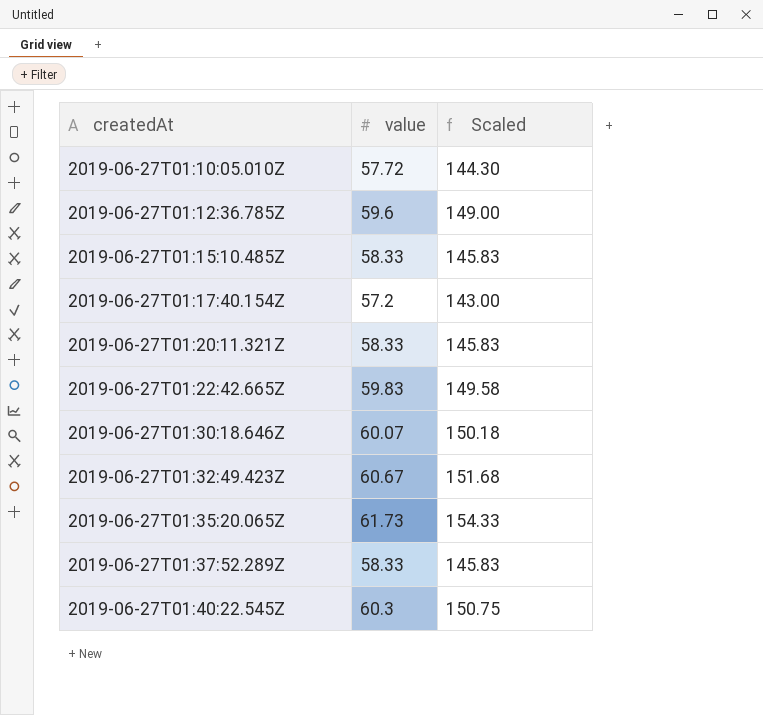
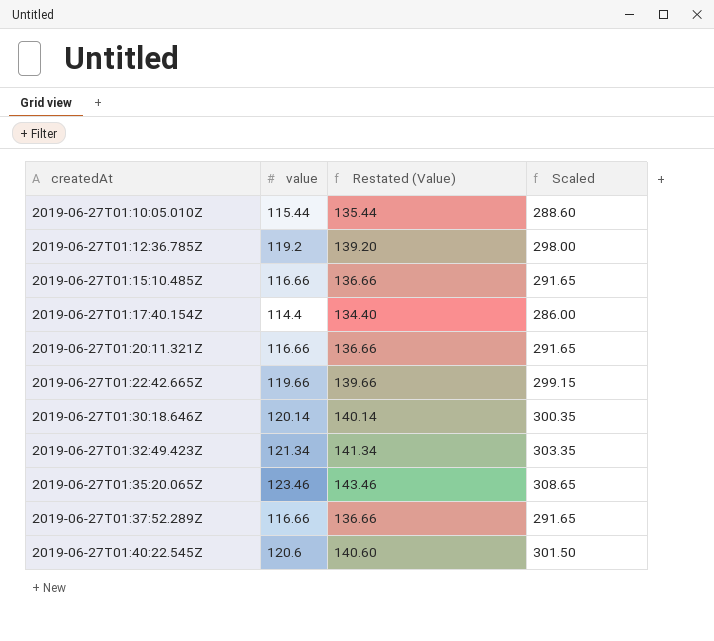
column Restated (Value) | formula: none -> [value] + 20
2019-06-27T01:10:05.010Z | value: 57.72 -> 115.44
2019-06-27T01:10:05.010Z | Scaled: 144.30 -> 288.60
2019-06-27T01:12:36.785Z | value: 59.6 -> 119.2
2019-06-27T01:12:36.785Z | Scaled: 149.00 -> 298.00
2019-06-27T01:15:10.485Z | value: 58.33 -> 116.66
2019-06-27T01:15:10.485Z | Scaled: 145.83 -> 291.65
2019-06-27T01:17:40.154Z | value: 57.2 -> 114.4
2019-06-27T01:17:40.154Z | Scaled: 143.00 -> 286.00
2019-06-27T01:20:11.321Z | value: 58.33 -> 116.66
2019-06-27T01:20:11.321Z | Scaled: 145.83 -> 291.65
2019-06-27T01:22:42.665Z | value: 59.83 -> 119.66
2019-06-27T01:22:42.665Z | Scaled: 149.58 -> 299.15
2019-06-27T01:30:18.646Z | value: 60.07 -> 120.14
2019-06-27T01:30:18.646Z | Scaled: 150.18 -> 300.35
2019-06-27T01:32:49.423Z | value: 60.67 -> 121.34
2019-06-27T01:32:49.423Z | Scaled: 151.68 -> 303.35
2019-06-27T01:35:20.065Z | value: 61.73 -> 123.46
2019-06-27T01:35:20.065Z | Scaled: 154.33 -> 308.65
2019-06-27T01:37:52.289Z | value: 58.33 -> 116.66
2019-06-27T01:37:52.289Z | Scaled: 145.83 -> 291.65
2019-06-27T01:40:22.545Z | value: 60.3 -> 120.6
2019-06-27T01:40:22.545Z | Scaled: 150.75 -> 301.50

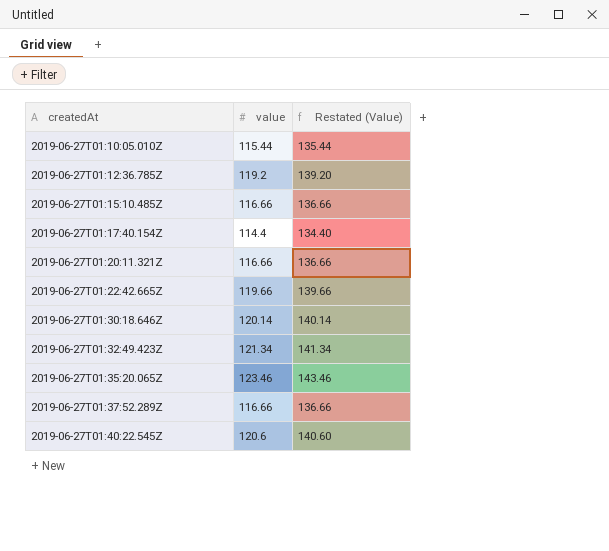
column Scaled | formula: [value] * 2.5 -> none

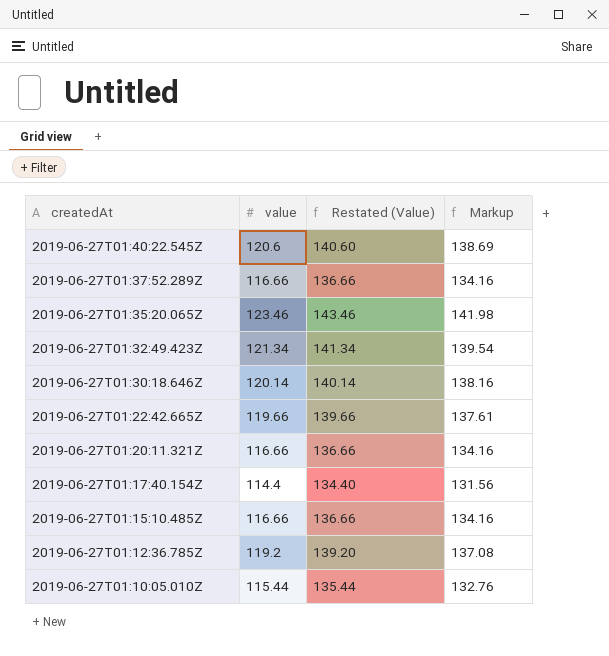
row order: createdAt ascending -> createdAt descending
column Markup | formula: none -> [value] * 1.15

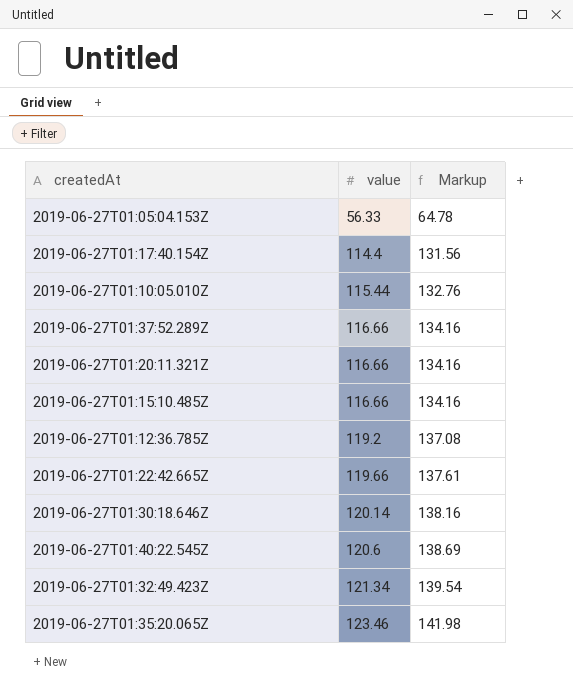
row order: createdAt descending -> value ascending
column Restated (Value) | formula: [value] + 20 -> none
row 2019-06-27T01:05:04.153Z: none -> 56.33 | 64.78

